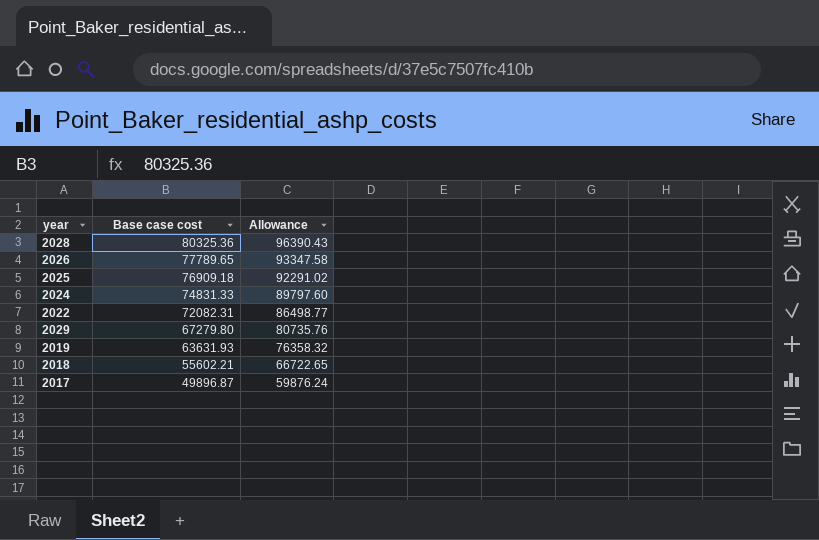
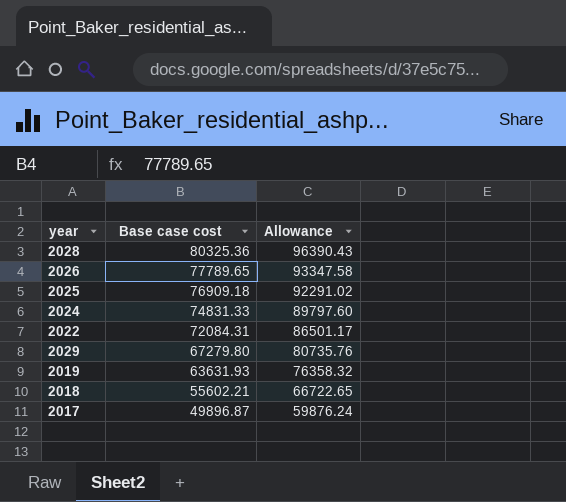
2022 | Base case cost: 72082.31 -> 72084.31
2022 | Allowance: 86498.77 -> 86501.17

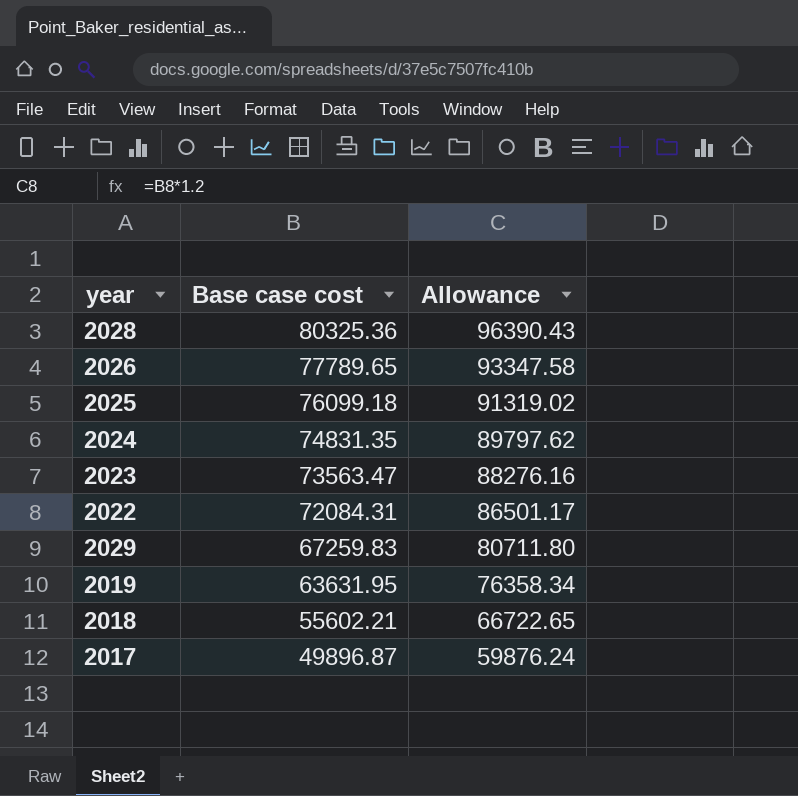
2025 | Base case cost: 76909.18 -> 76099.18
2025 | Allowance: 92291.02 -> 91319.02
2024 | Base case cost: 74831.33 -> 74831.35
2024 | Allowance: 89797.60 -> 89797.62
row 2023: none -> 73563.47 | 88276.16
2029 | Base case cost: 67279.80 -> 67259.83
2029 | Allowance: 80735.76 -> 80711.80
2019 | Base case cost: 63631.93 -> 63631.95
2019 | Allowance: 76358.32 -> 76358.34

